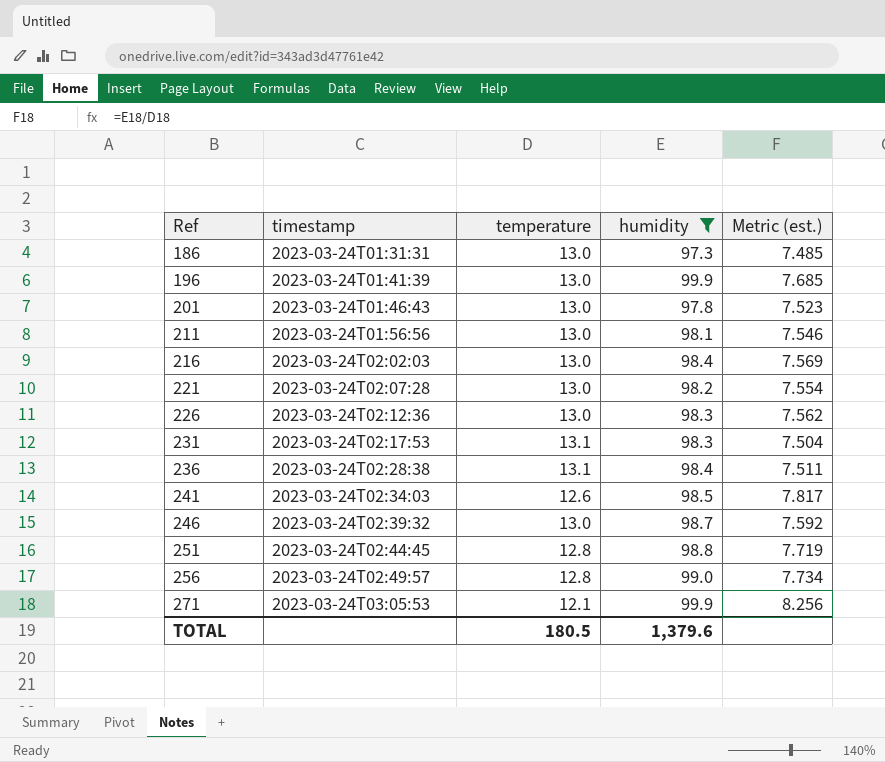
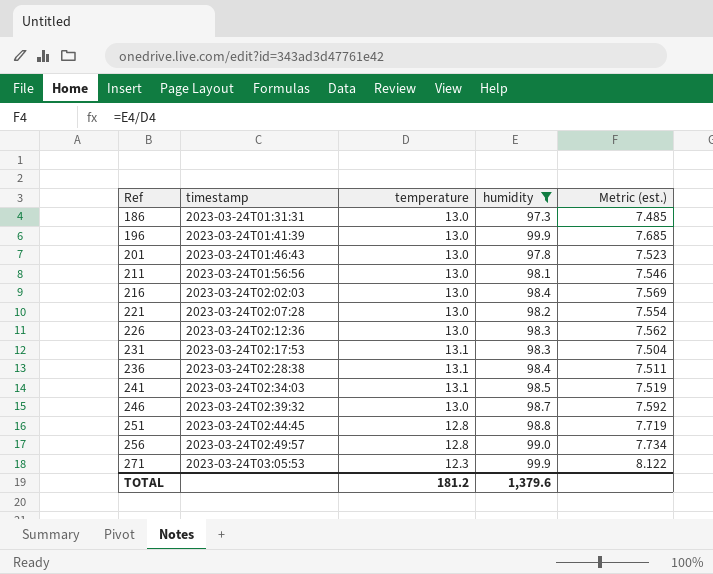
241 | temperature: 12.6 -> 13.1
241 | Metric (est.): 7.817 -> 7.519
271 | temperature: 12.1 -> 12.3
271 | Metric (est.): 8.256 -> 8.122
TOTAL | temperature: 180.5 -> 181.2

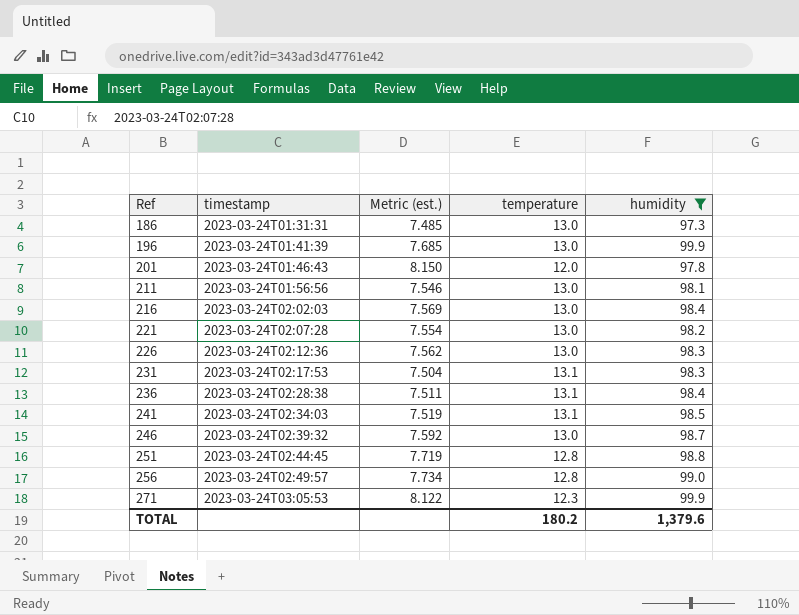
column Metric (est.) | position: 5 -> 3
201 | Metric (est.): 7.523 -> 8.150
201 | temperature: 13.0 -> 12.0
TOTAL | temperature: 181.2 -> 180.2

